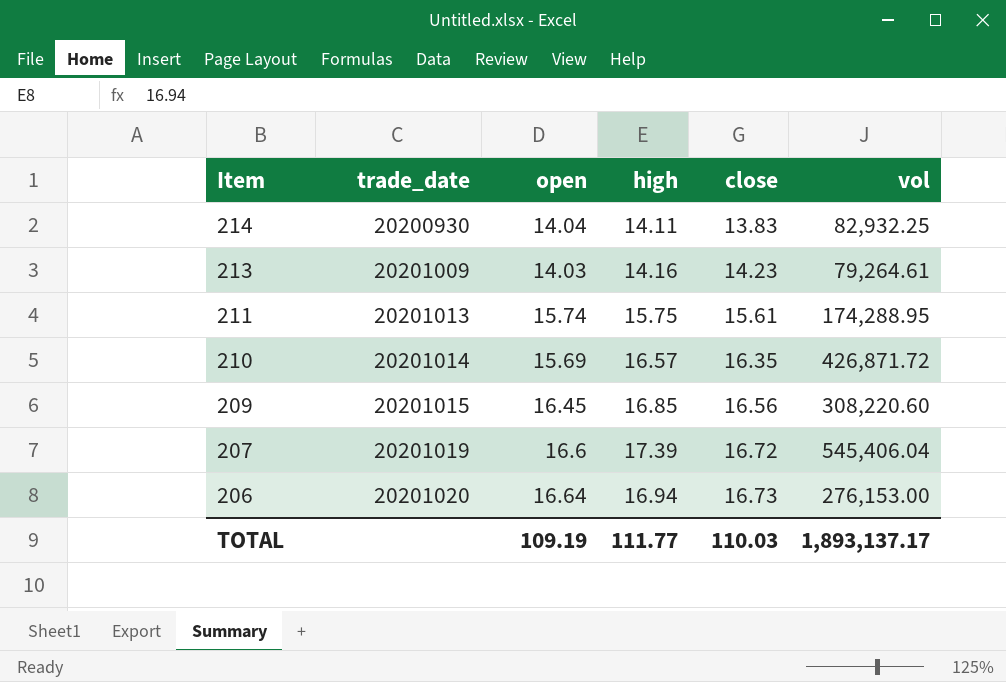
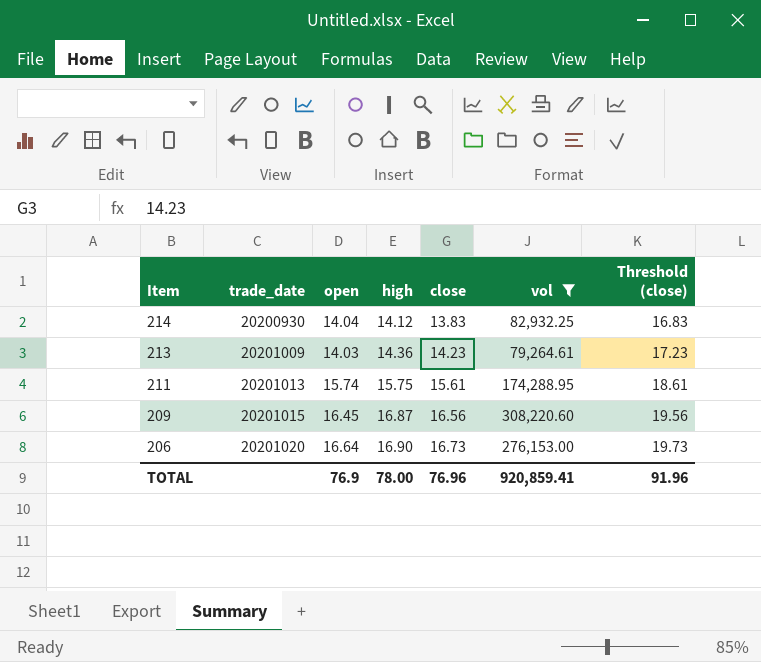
filter: none -> vol <= 308,220.60
column Threshold (close) | formula: none -> [close] + 3
214 | high: 14.11 -> 14.12
213 | high: 14.16 -> 14.36
209 | high: 16.85 -> 16.87
206 | high: 16.94 -> 16.90
TOTAL | open: 109.19 -> 76.9
TOTAL | high: 111.77 -> 78.00
TOTAL | close: 110.03 -> 76.96
TOTAL | vol: 1,893,137.17 -> 920,859.41

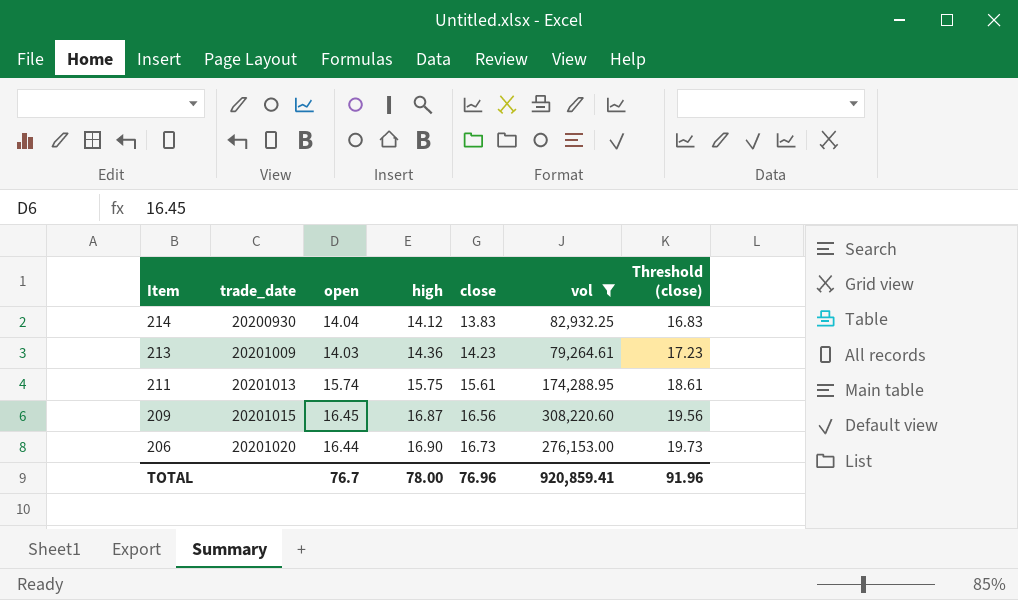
206 | open: 16.64 -> 16.44
TOTAL | open: 76.9 -> 76.7

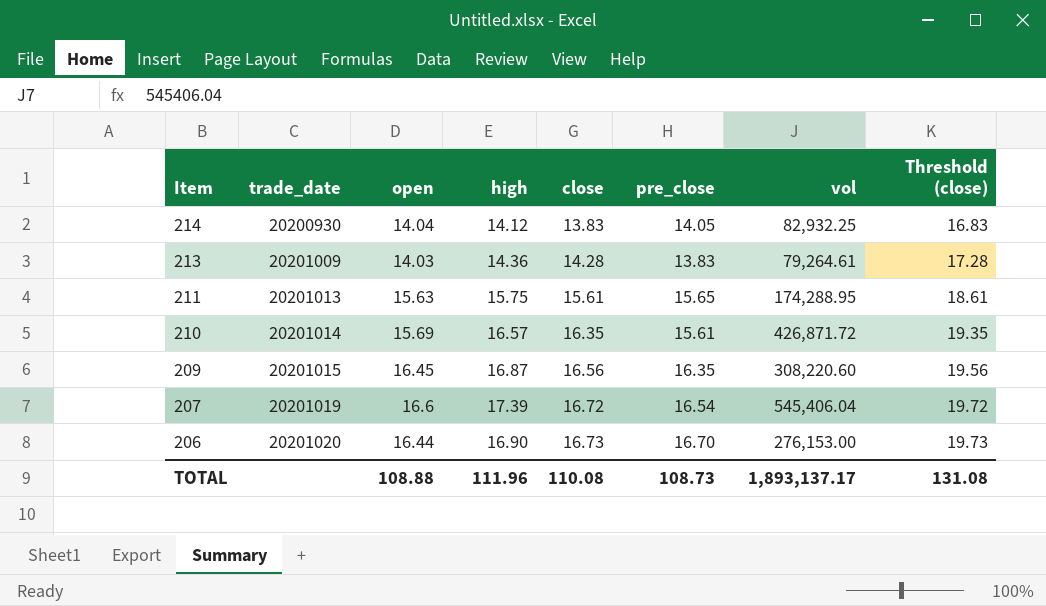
filter: vol <= 308,220.60 -> none
column pre_close | position: none -> 6
213 | close: 14.23 -> 14.28
213 | Threshold (close): 17.23 -> 17.28
211 | open: 15.74 -> 15.63
TOTAL | open: 76.7 -> 108.88
TOTAL | high: 78.00 -> 111.96
TOTAL | close: 76.96 -> 110.08
TOTAL | vol: 920,859.41 -> 1,893,137.17
TOTAL | Threshold (close): 91.96 -> 131.08

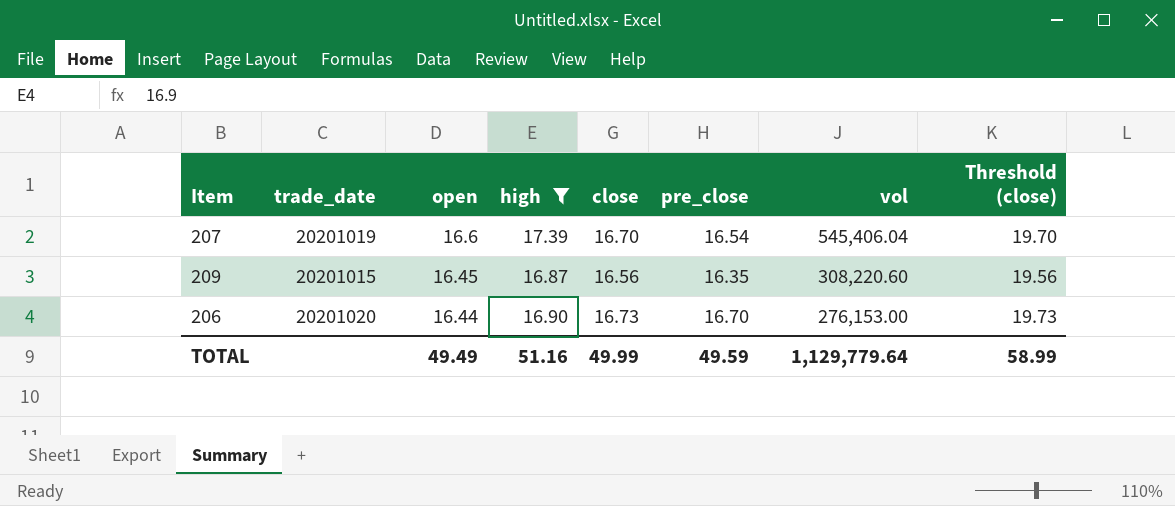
filter: none -> high >= 16.87
row order: Item descending -> open descending
207 | close: 16.72 -> 16.70
207 | Threshold (close): 19.72 -> 19.70
TOTAL | open: 108.88 -> 49.49
TOTAL | high: 111.96 -> 51.16
TOTAL | close: 110.08 -> 49.99
TOTAL | pre_close: 108.73 -> 49.59
TOTAL | vol: 1,893,137.17 -> 1,129,779.64
TOTAL | Threshold (close): 131.08 -> 58.99

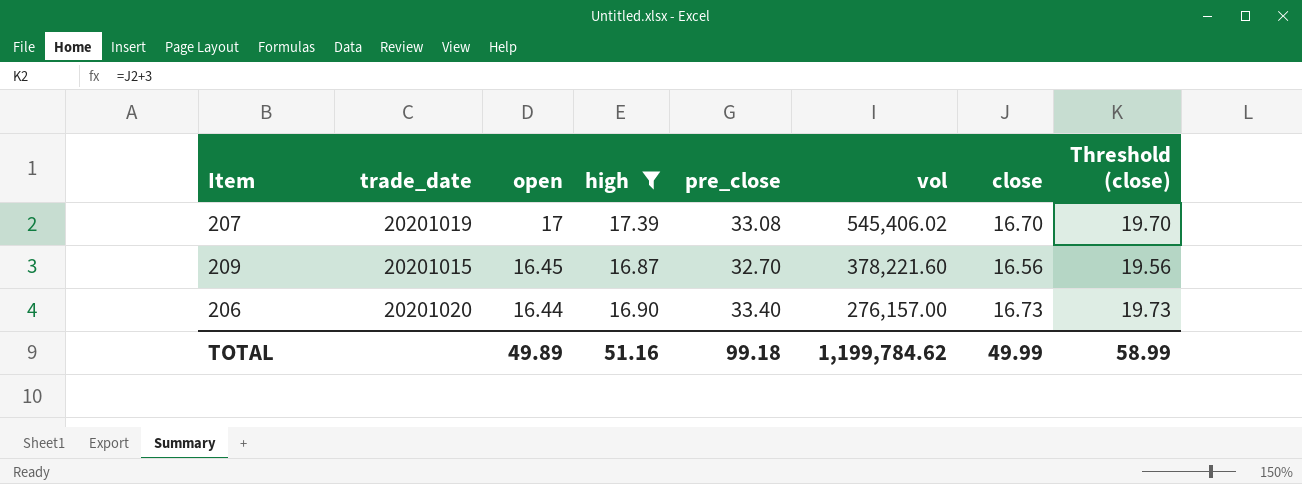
column close | position: 5 -> 7
207 | open: 16.6 -> 17
207 | pre_close: 16.54 -> 33.08
207 | vol: 545,406.04 -> 545,406.02
209 | pre_close: 16.35 -> 32.70
209 | vol: 308,220.60 -> 378,221.60
206 | pre_close: 16.70 -> 33.40
206 | vol: 276,153.00 -> 276,157.00
TOTAL | open: 49.49 -> 49.89
TOTAL | pre_close: 49.59 -> 99.18
TOTAL | vol: 1,129,779.64 -> 1,199,784.62

